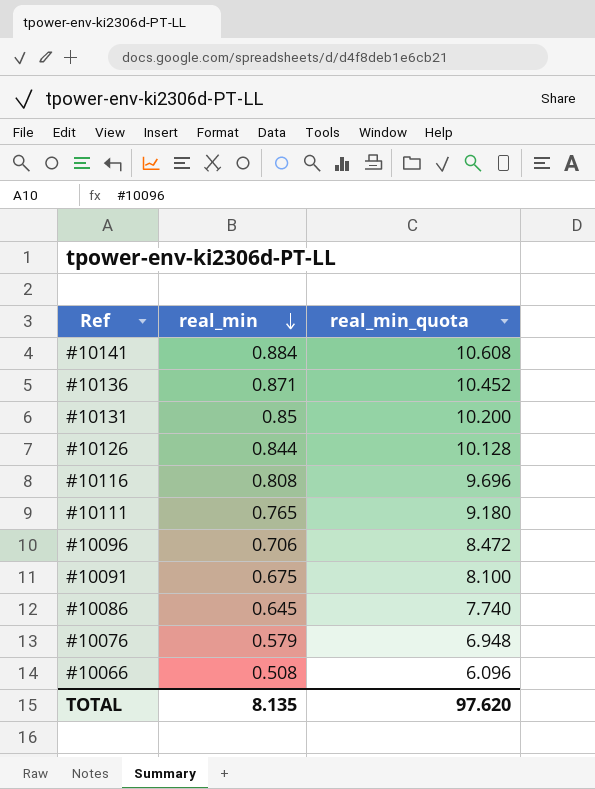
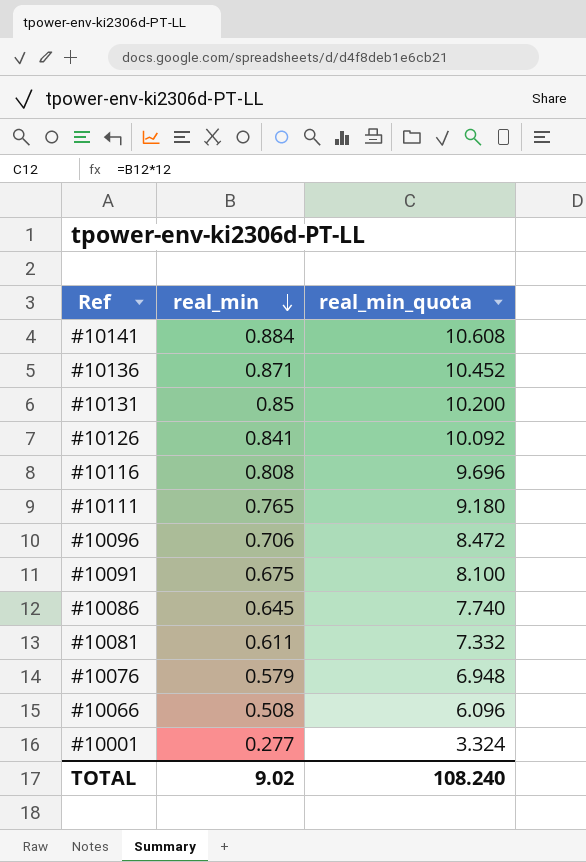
#10126 | real_min: 0.844 -> 0.841
#10126 | real_min_quota: 10.128 -> 10.092
row #10081: none -> 0.611 | 7.332
row #10001: none -> 0.277 | 3.324
TOTAL | real_min: 8.135 -> 9.02
TOTAL | real_min_quota: 97.620 -> 108.240

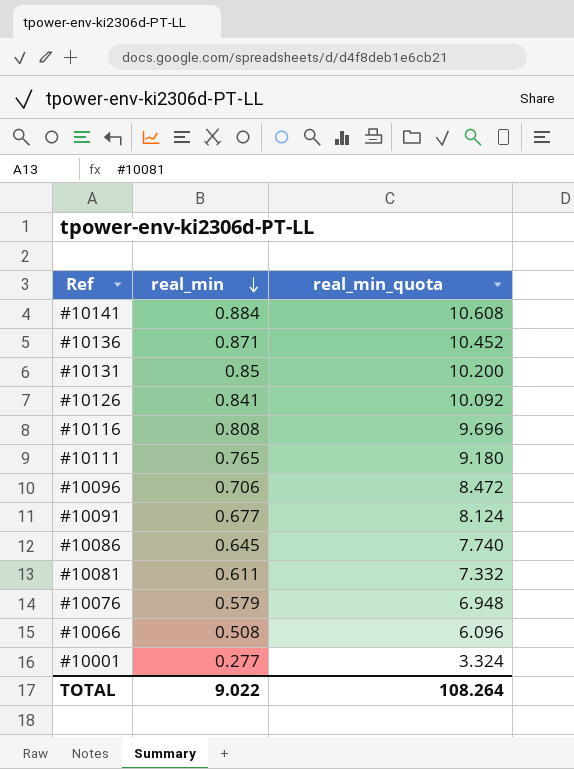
#10091 | real_min: 0.675 -> 0.677
#10091 | real_min_quota: 8.100 -> 8.124
TOTAL | real_min: 9.02 -> 9.022
TOTAL | real_min_quota: 108.240 -> 108.264

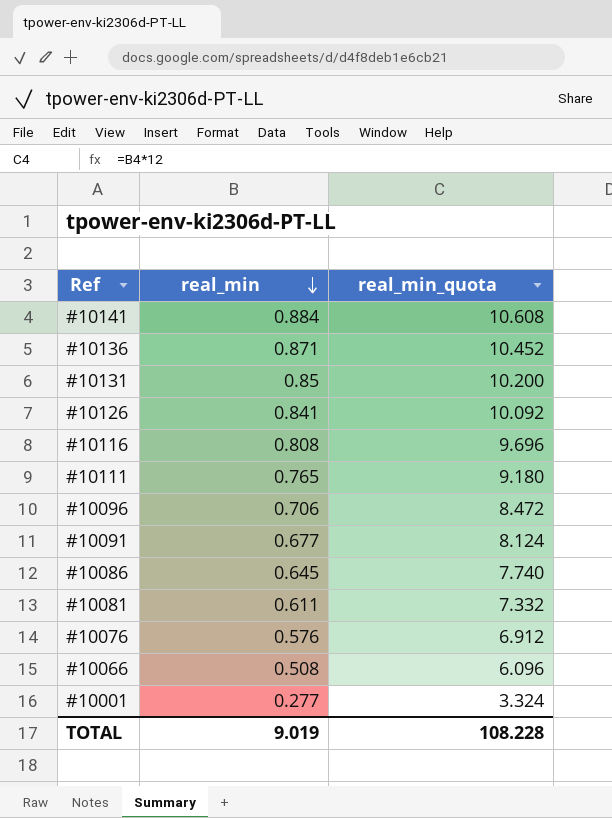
#10076 | real_min: 0.579 -> 0.576
#10076 | real_min_quota: 6.948 -> 6.912
TOTAL | real_min: 9.022 -> 9.019
TOTAL | real_min_quota: 108.264 -> 108.228

